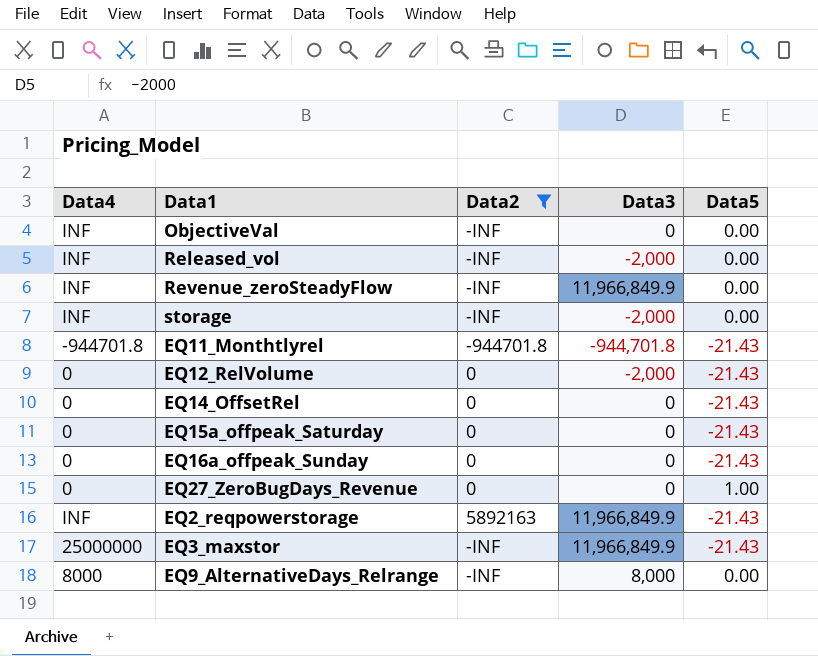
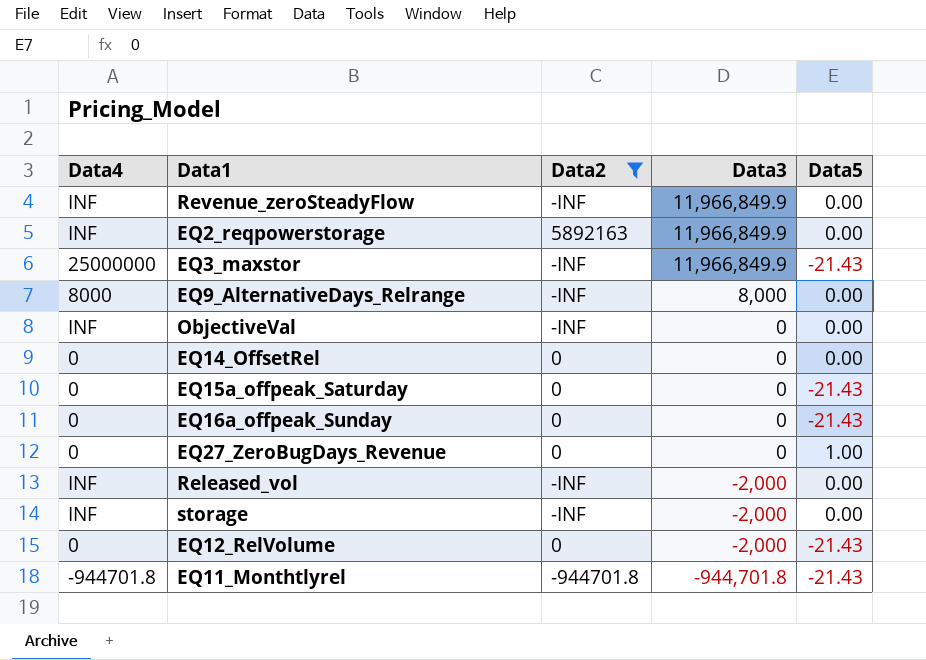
row order: none -> Data3 descending
EQ2_reqpowerstorage | Data5: -21.43 -> 0.00
EQ14_OffsetRel | Data5: -21.43 -> 0.00

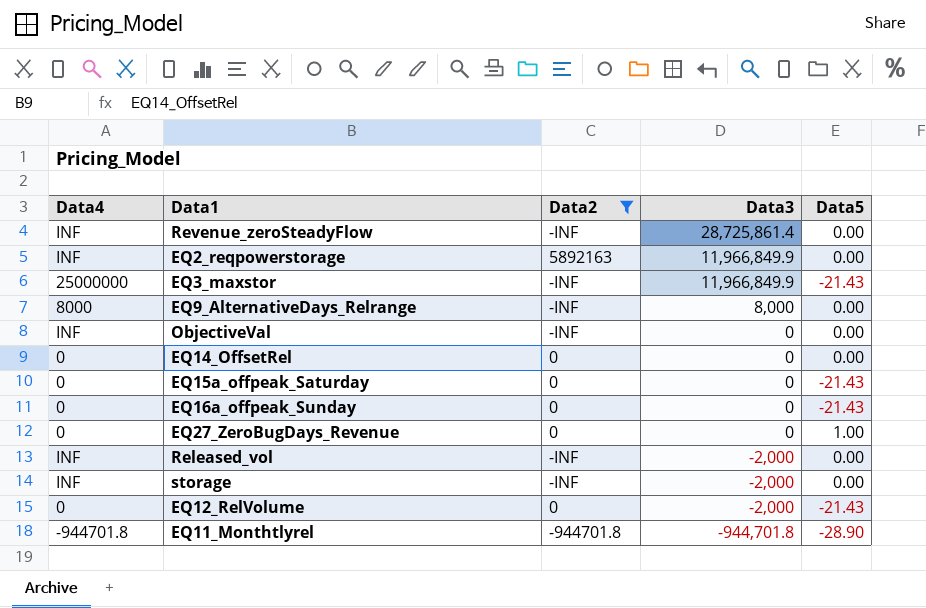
Revenue_zeroSteadyFlow | Data3: 11,966,849.9 -> 28,725,861.4
EQ11_Monthtlyrel | Data5: -21.43 -> -28.90

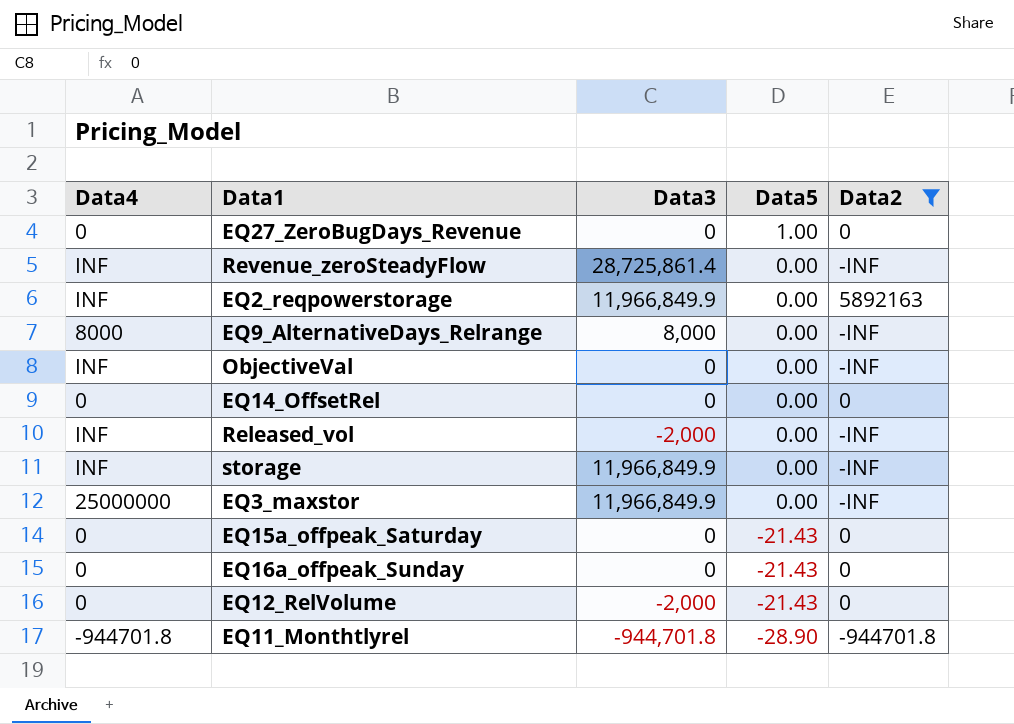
row order: Data3 descending -> Data5 descending
column Data2 | position: 3 -> 5
storage | Data3: -2,000 -> 11,966,849.9
EQ3_maxstor | Data5: -21.43 -> 0.00

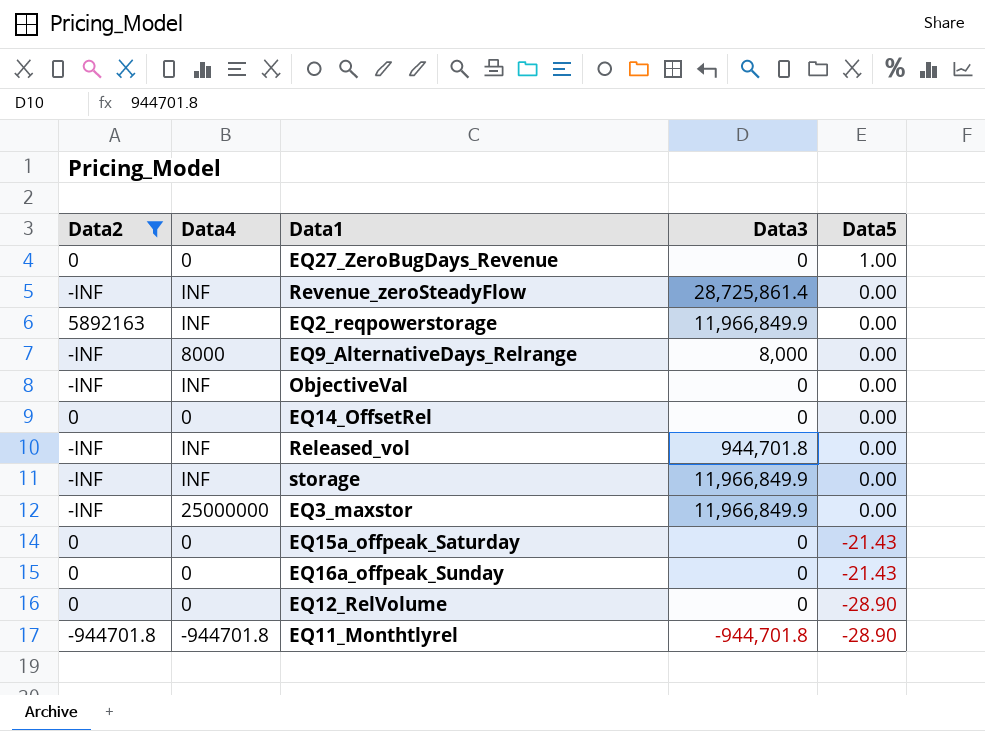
column Data2 | position: 5 -> 1
Released_vol | Data3: -2,000 -> 944,701.8
EQ12_RelVolume | Data3: -2,000 -> 0
EQ12_RelVolume | Data5: -21.43 -> -28.90

